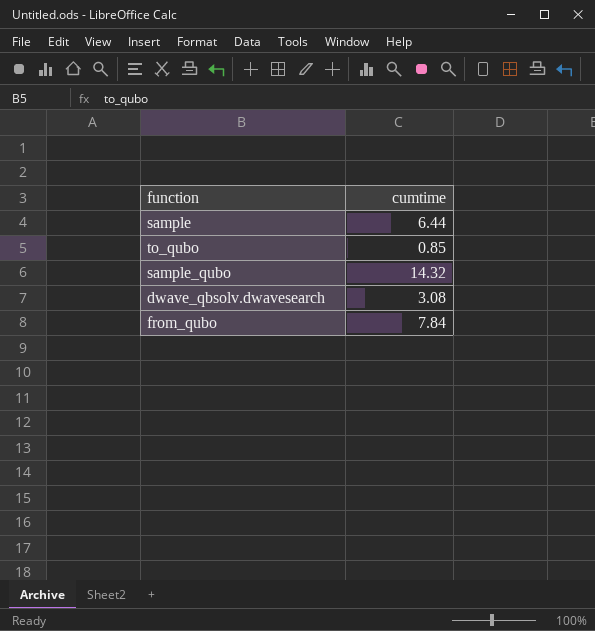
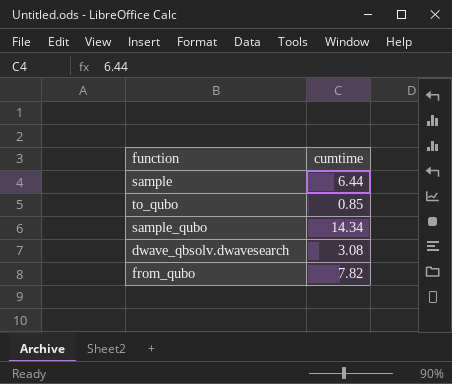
sample_qubo | cumtime: 14.32 -> 14.34
from_qubo | cumtime: 7.84 -> 7.82

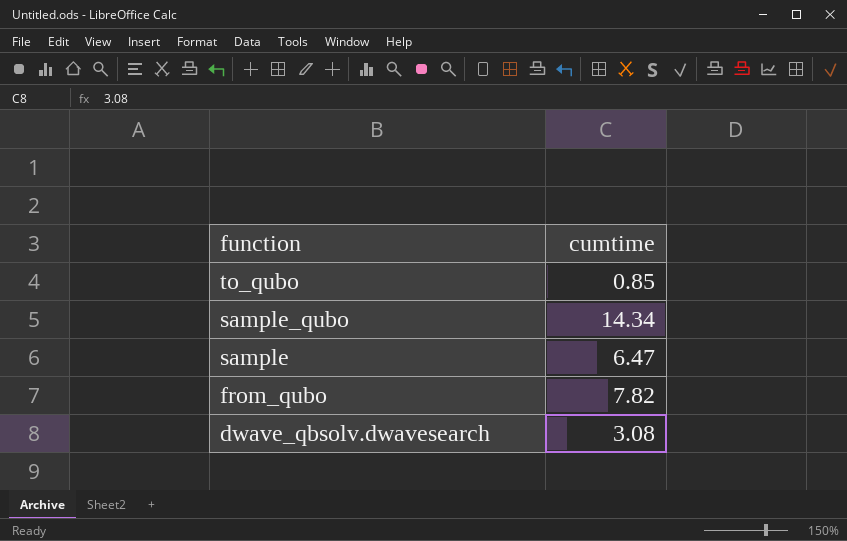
row order: none -> function descending
sample | cumtime: 6.44 -> 6.47

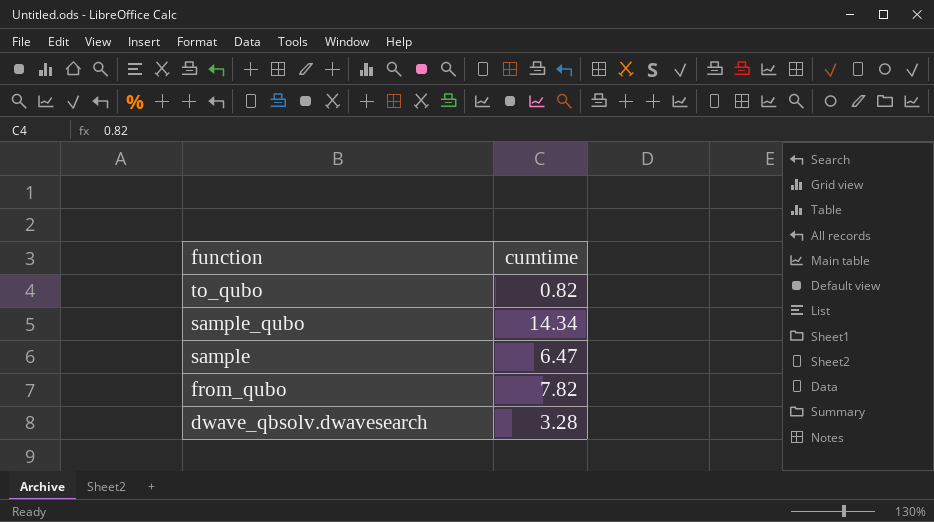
to_qubo | cumtime: 0.85 -> 0.82
dwave_qbsolv.dwavesearch | cumtime: 3.08 -> 3.28

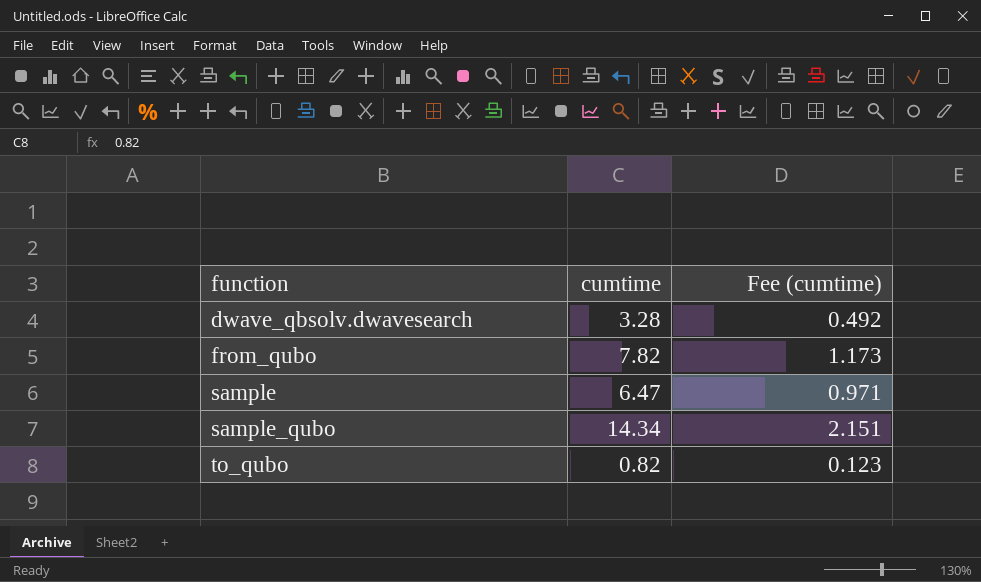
row order: function descending -> function ascending
column Fee (cumtime) | formula: none -> [cumtime] * 0.15

